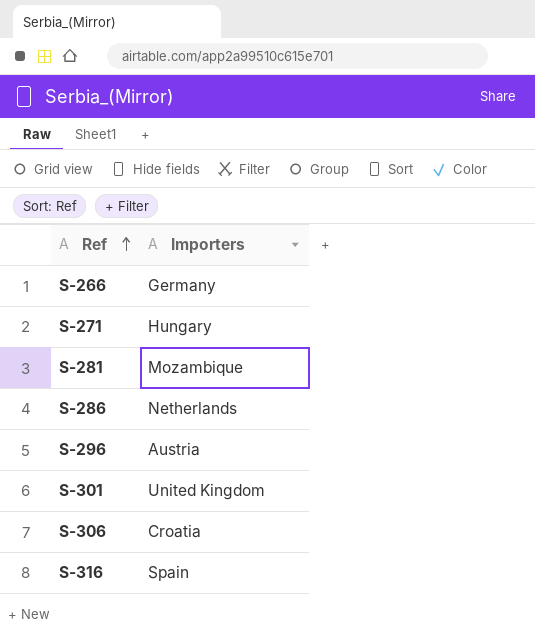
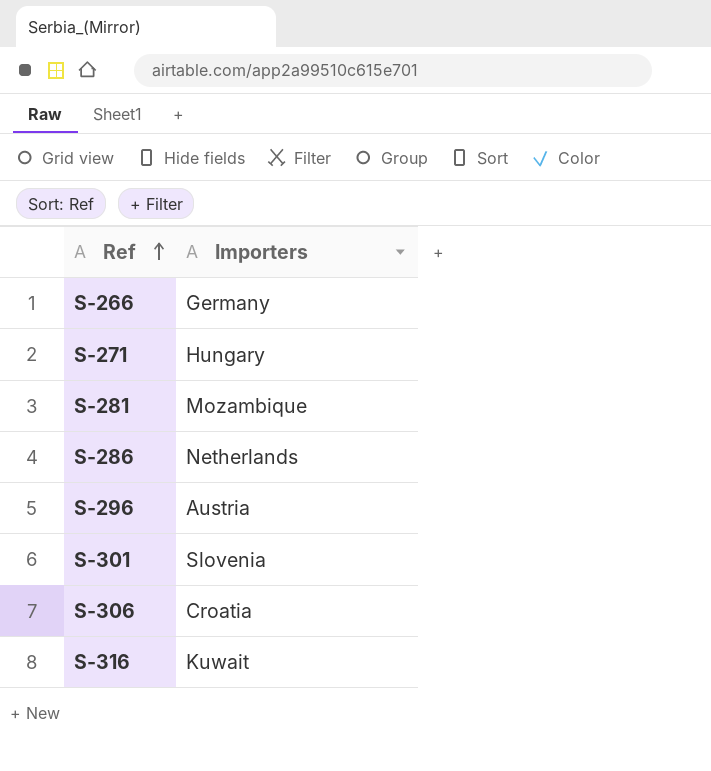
S-301 | Importers: United Kingdom -> Slovenia
S-316 | Importers: Spain -> Kuwait

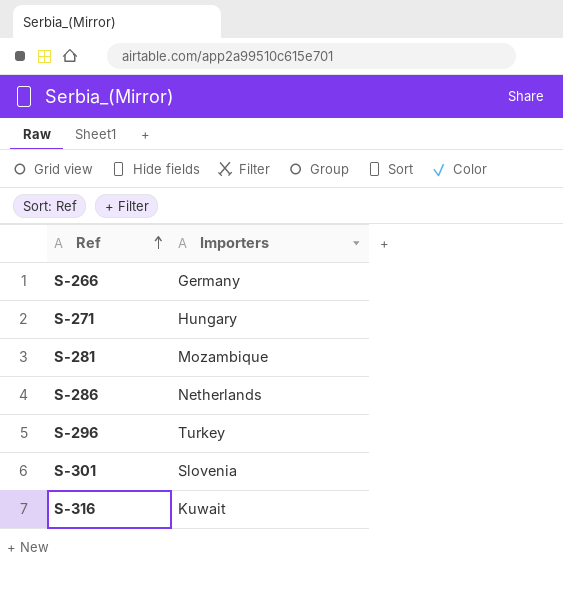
row S-306: Croatia -> none
S-296 | Importers: Austria -> Turkey

